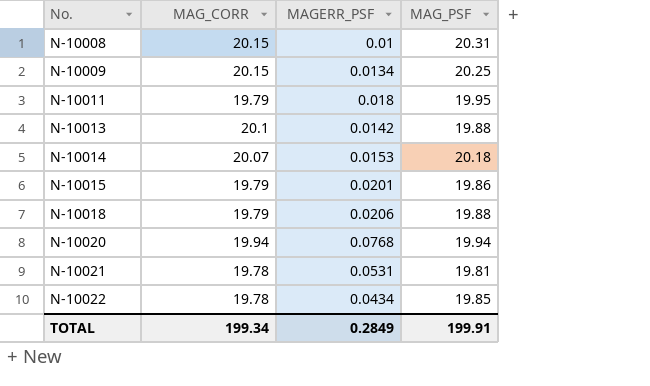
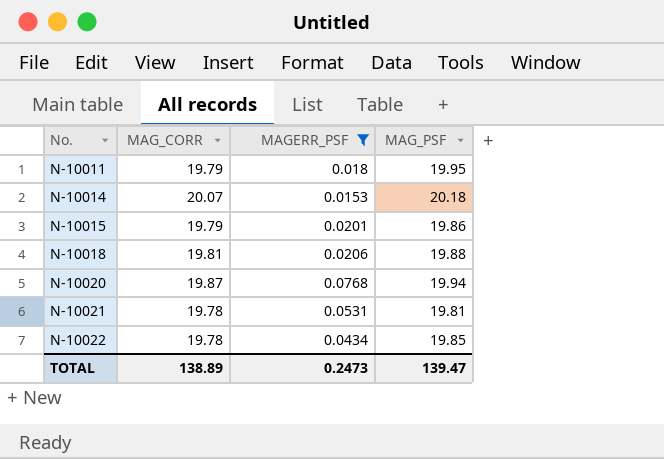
filter: none -> MAGERR_PSF >= 0.0153
N-10018 | MAG_CORR: 19.79 -> 19.81
N-10020 | MAG_CORR: 19.94 -> 19.87
TOTAL | MAG_CORR: 199.34 -> 138.89
TOTAL | MAGERR_PSF: 0.2849 -> 0.2473
TOTAL | MAG_PSF: 199.91 -> 139.47

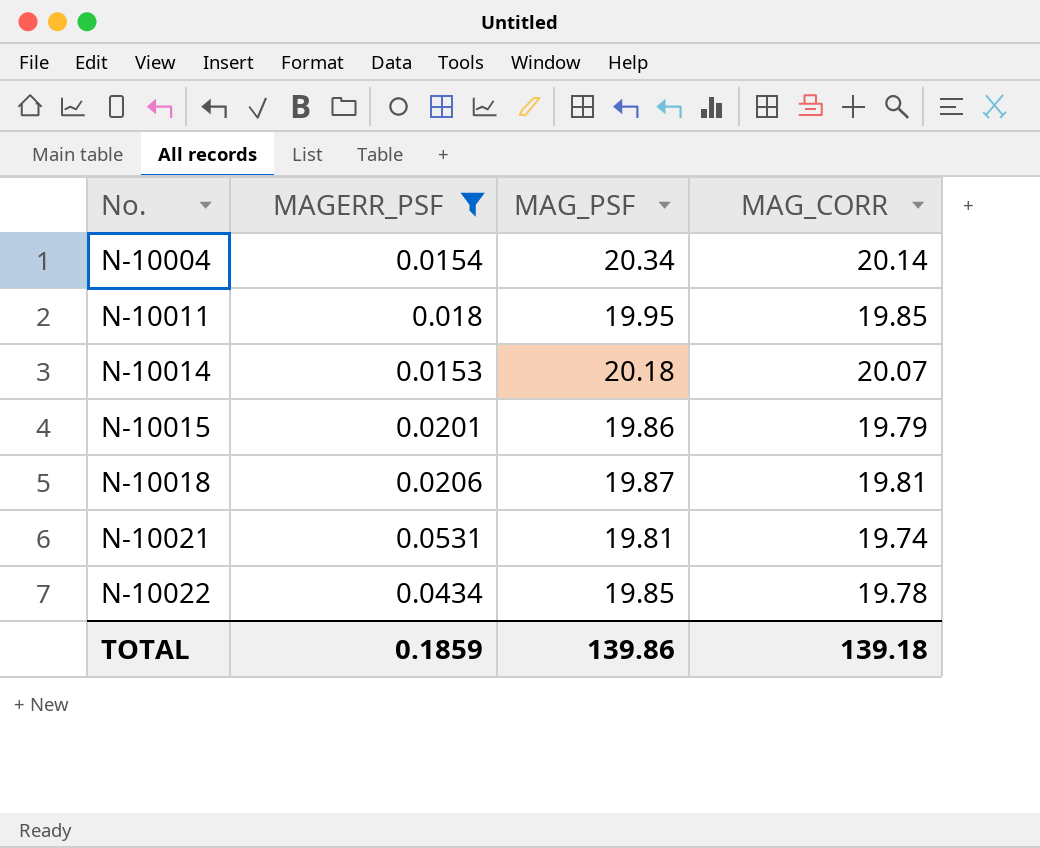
column MAG_CORR | position: 2 -> 4
row N-10020: 19.87 | 0.0768 | 19.94 -> none
row N-10004: none -> 0.0154 | 20.34 | 20.14
N-10011 | MAG_CORR: 19.79 -> 19.85
N-10018 | MAG_PSF: 19.88 -> 19.87
N-10021 | MAG_CORR: 19.78 -> 19.74
TOTAL | MAGERR_PSF: 0.2473 -> 0.1859
TOTAL | MAG_PSF: 139.47 -> 139.86
TOTAL | MAG_CORR: 138.89 -> 139.18

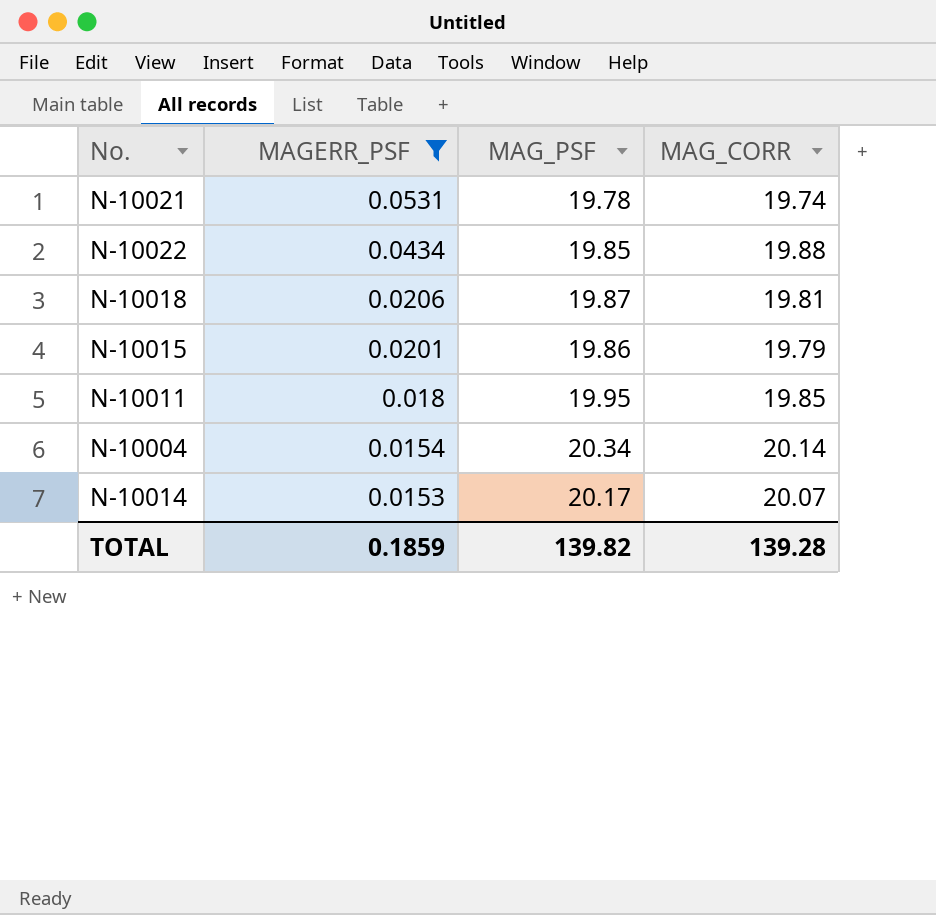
row order: No. ascending -> MAGERR_PSF descending
N-10021 | MAG_PSF: 19.81 -> 19.78
N-10022 | MAG_CORR: 19.78 -> 19.88
N-10014 | MAG_PSF: 20.18 -> 20.17
TOTAL | MAG_PSF: 139.86 -> 139.82
TOTAL | MAG_CORR: 139.18 -> 139.28

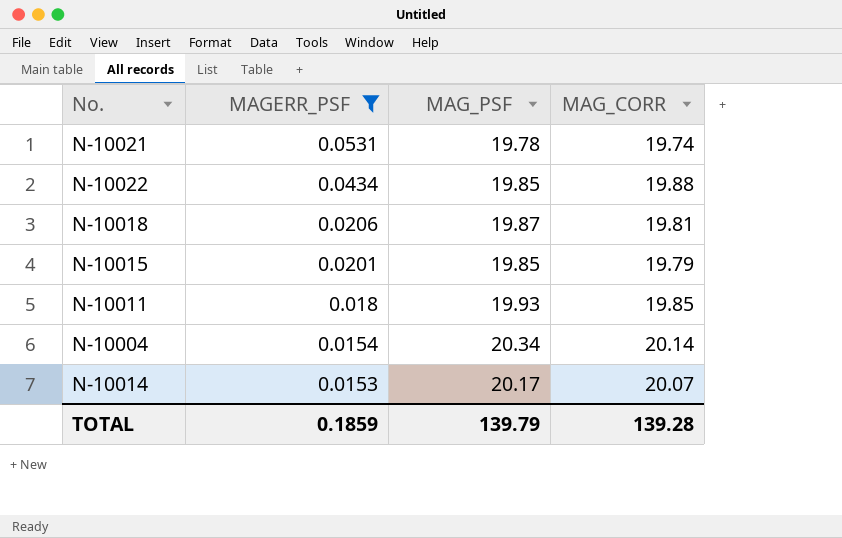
N-10015 | MAG_PSF: 19.86 -> 19.85
N-10011 | MAG_PSF: 19.95 -> 19.93
TOTAL | MAG_PSF: 139.82 -> 139.79

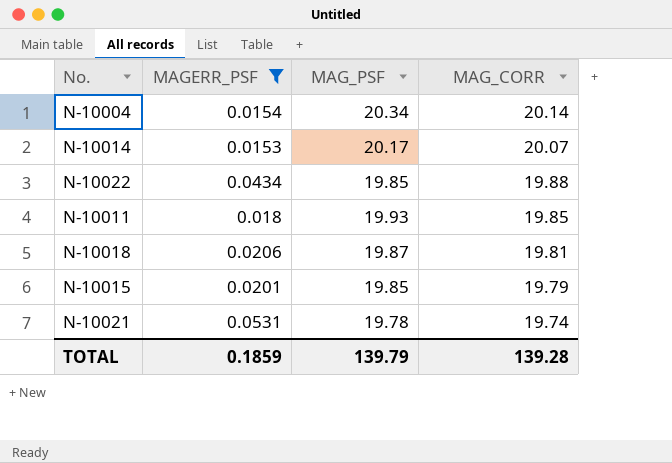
row order: MAGERR_PSF descending -> MAG_CORR descending

